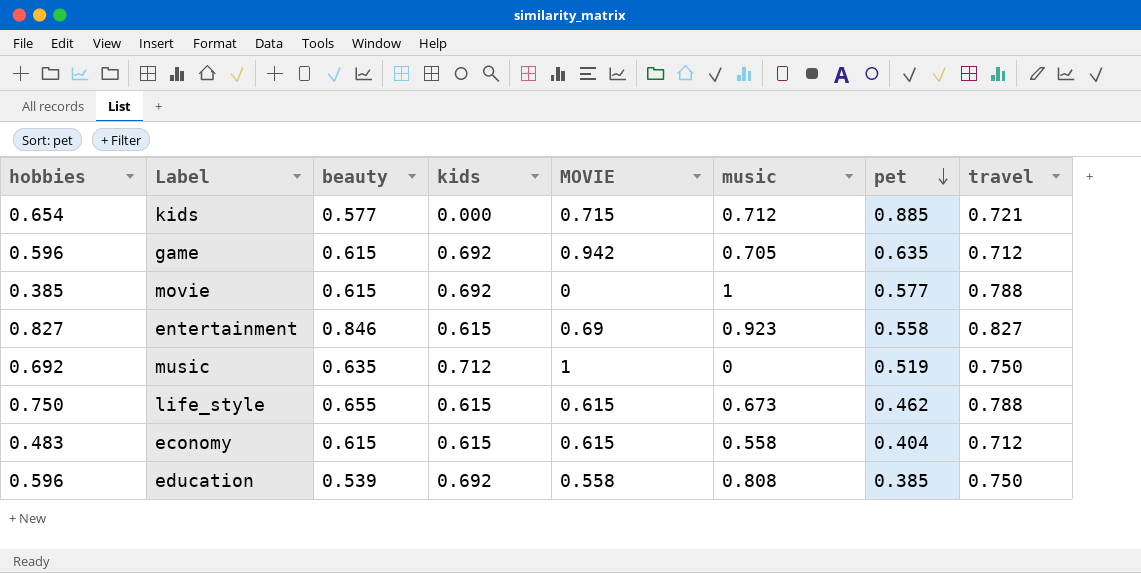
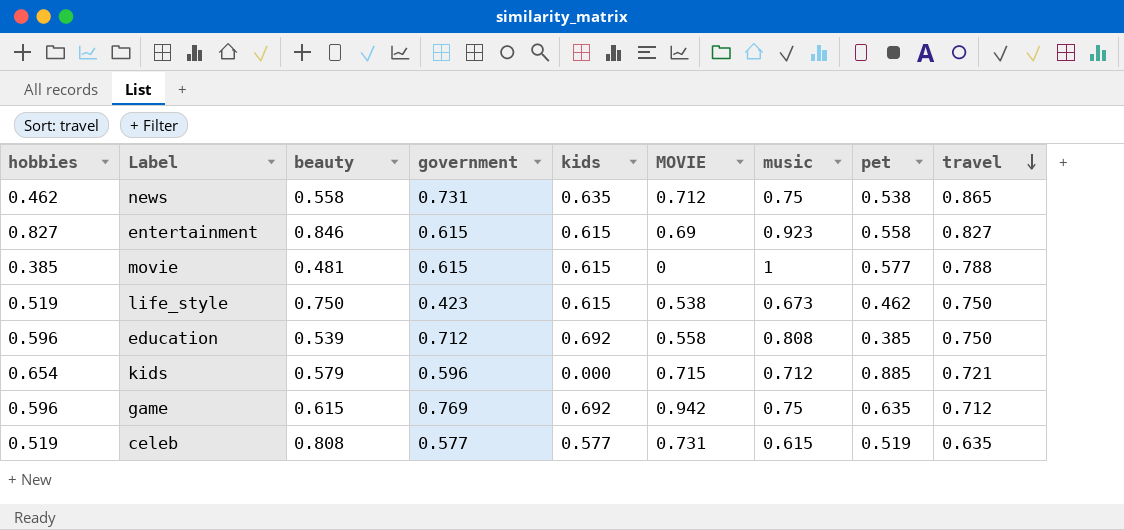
row order: pet descending -> travel descending
column government | position: none -> 4
row music: 0.692 | 0.635 | 0.712 | 1 | 0 | 0.519 | 0.750 -> none
row economy: 0.483 | 0.615 | 0.615 | 0.615 | 0.558 | 0.404 | 0.712 -> none
row news: none -> 0.462 | 0.558 | 0.731 | 0.635 | 0.712 | 0.75 | 0.538 | 0.865
movie | beauty: 0.615 -> 0.481
movie | kids: 0.692 -> 0.615
life_style | hobbies: 0.750 -> 0.519
life_style | beauty: 0.655 -> 0.750
life_style | MOVIE: 0.615 -> 0.538
life_style | travel: 0.788 -> 0.750
kids | beauty: 0.577 -> 0.579
game | music: 0.705 -> 0.75
row celeb: none -> 0.519 | 0.808 | 0.577 | 0.577 | 0.731 | 0.615 | 0.519 | 0.635

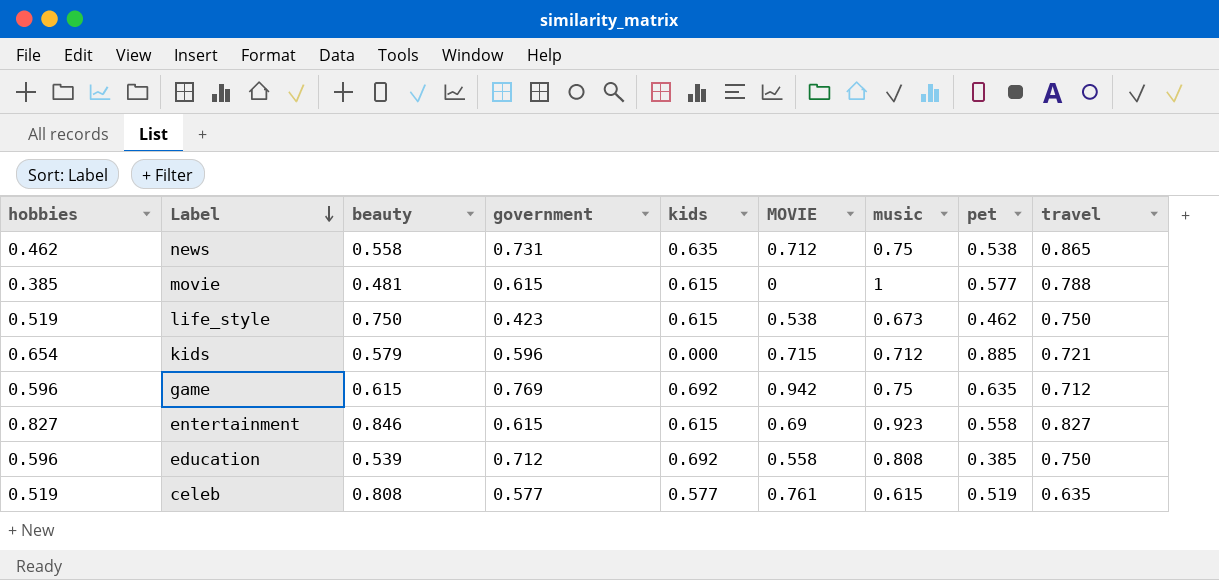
row order: travel descending -> Label descending
celeb | MOVIE: 0.731 -> 0.761

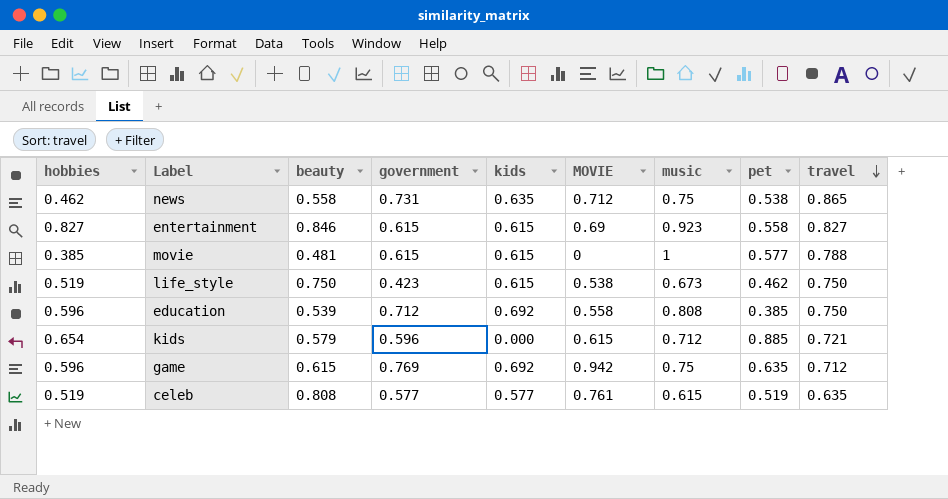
row order: Label descending -> travel descending
kids | MOVIE: 0.715 -> 0.615

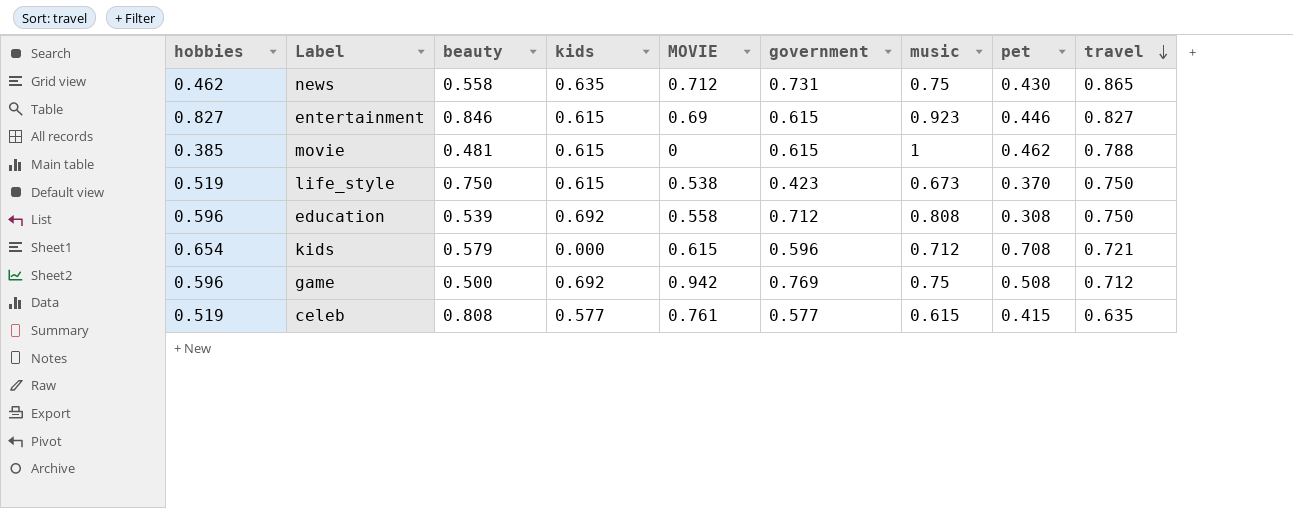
column government | position: 4 -> 6
news | pet: 0.538 -> 0.430
entertainment | pet: 0.558 -> 0.446
movie | pet: 0.577 -> 0.462
life_style | pet: 0.462 -> 0.370
education | pet: 0.385 -> 0.308
kids | pet: 0.885 -> 0.708
game | beauty: 0.615 -> 0.500
game | pet: 0.635 -> 0.508
celeb | pet: 0.519 -> 0.415

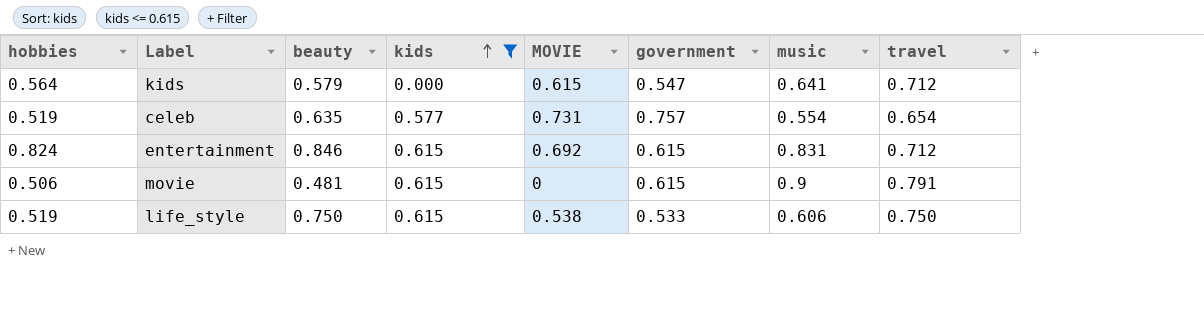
filter: none -> kids <= 0.615
row order: travel descending -> kids ascending
column pet | position: 8 -> none
kids | hobbies: 0.654 -> 0.564
kids | government: 0.596 -> 0.547
kids | music: 0.712 -> 0.641
kids | travel: 0.721 -> 0.712
celeb | beauty: 0.808 -> 0.635
celeb | MOVIE: 0.761 -> 0.731
celeb | government: 0.577 -> 0.757
celeb | music: 0.615 -> 0.554
celeb | travel: 0.635 -> 0.654
entertainment | hobbies: 0.827 -> 0.824
entertainment | MOVIE: 0.69 -> 0.692
entertainment | music: 0.923 -> 0.831
entertainment | travel: 0.827 -> 0.712
movie | hobbies: 0.385 -> 0.506
movie | music: 1 -> 0.9
movie | travel: 0.788 -> 0.791
life_style | government: 0.423 -> 0.533
life_style | music: 0.673 -> 0.606

